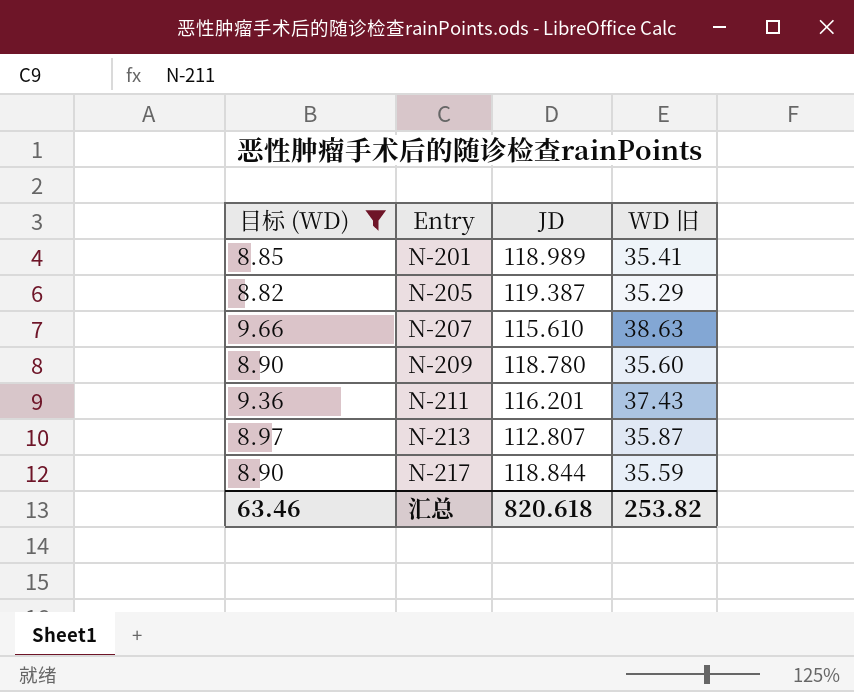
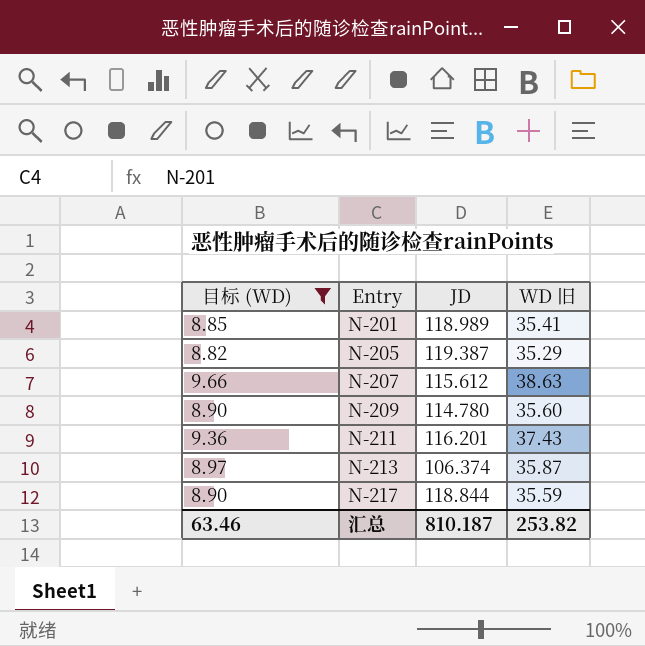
N-207 | JD: 115.610 -> 115.612
N-209 | JD: 118.780 -> 114.780
N-213 | JD: 112.807 -> 106.374
汇总 | JD: 820.618 -> 810.187

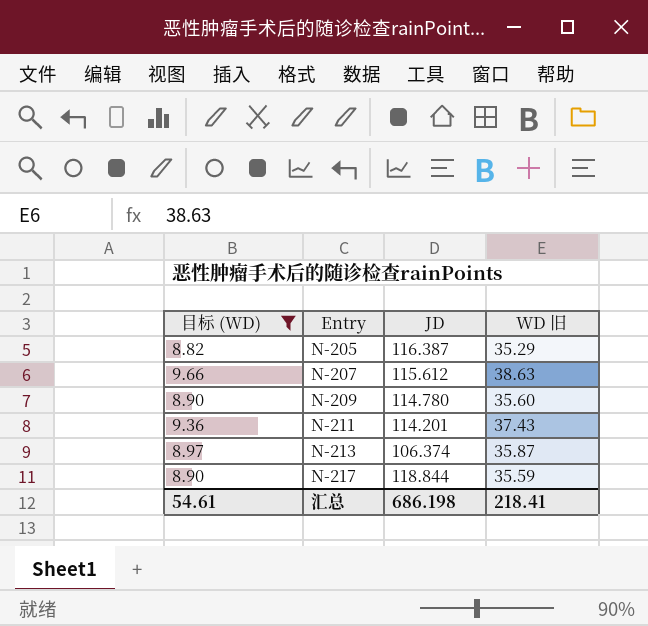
row N-201: 8.85 | 118.989 | 35.41 -> none
N-205 | JD: 119.387 -> 116.387
N-211 | JD: 116.201 -> 114.201
汇总 | 目标 (WD): 63.46 -> 54.61
汇总 | JD: 810.187 -> 686.198
汇总 | WD 旧: 253.82 -> 218.41

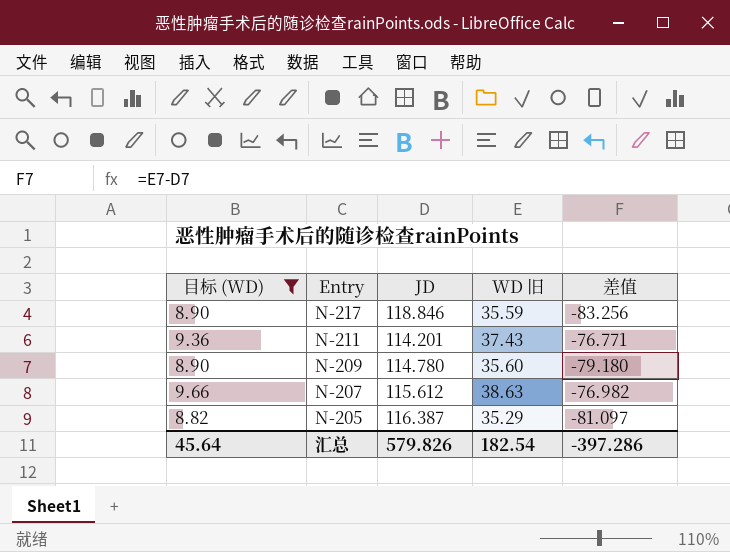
row order: Entry ascending -> Entry descending
column 差值 | formula: none -> [WD 旧] - [JD]
row N-213: 8.97 | 106.374 | 35.87 -> none
N-217 | JD: 118.844 -> 118.846
汇总 | 目标 (WD): 54.61 -> 45.64
汇总 | JD: 686.198 -> 579.826
汇总 | WD 旧: 218.41 -> 182.54

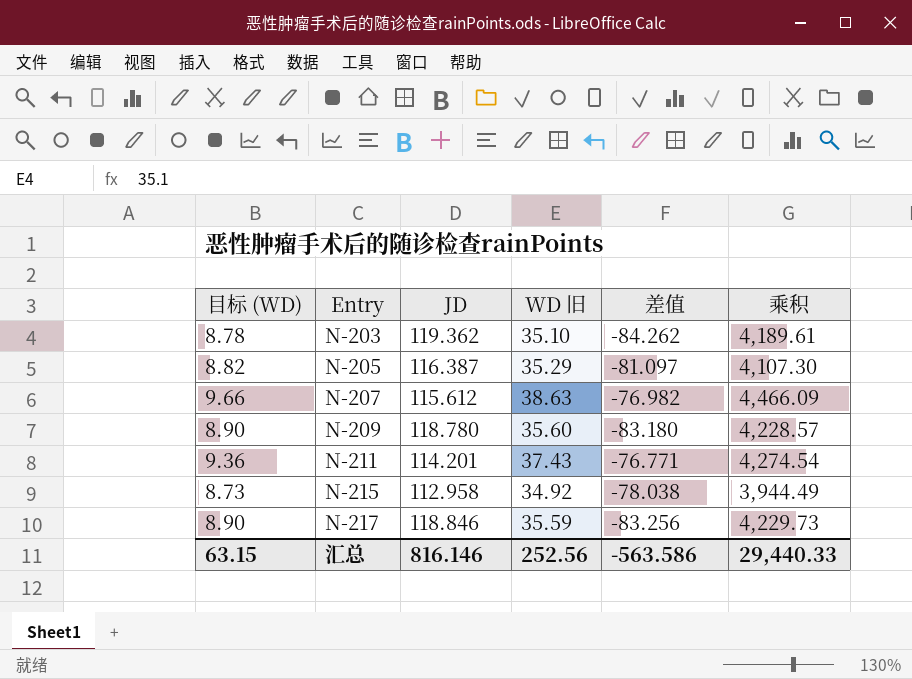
filter: 目标 (WD) >= 8.82 -> none
row order: Entry descending -> Entry ascending
column 乘积 | formula: none -> [JD] * [WD 旧]
N-209 | JD: 114.780 -> 118.780
N-209 | 差值: -79.180 -> -83.180
汇总 | 目标 (WD): 45.64 -> 63.15
汇总 | JD: 579.826 -> 816.146
汇总 | WD 旧: 182.54 -> 252.56
汇总 | 差值: -397.286 -> -563.586

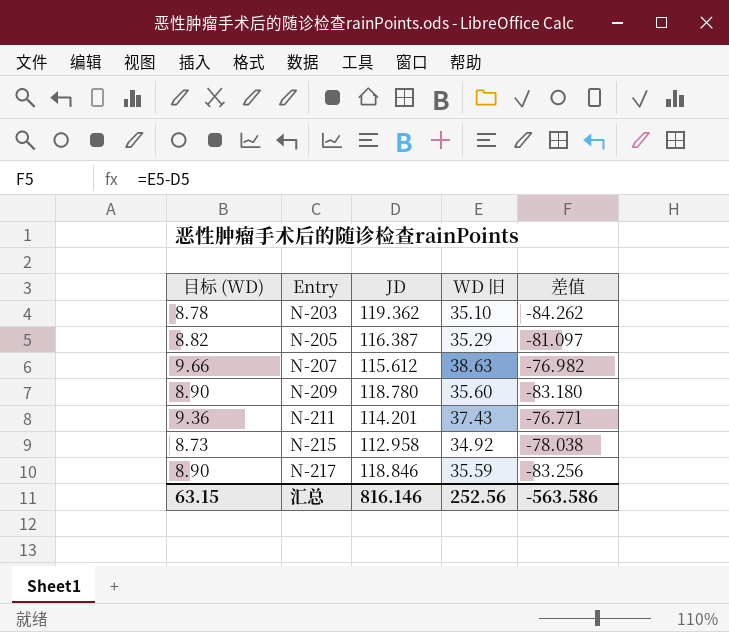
column 乘积 | formula: [JD] * [WD 旧] -> none

